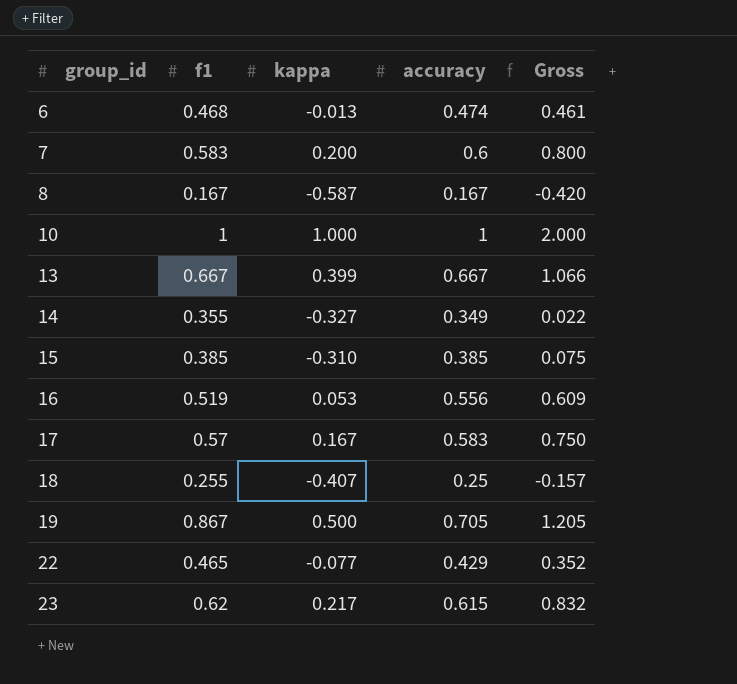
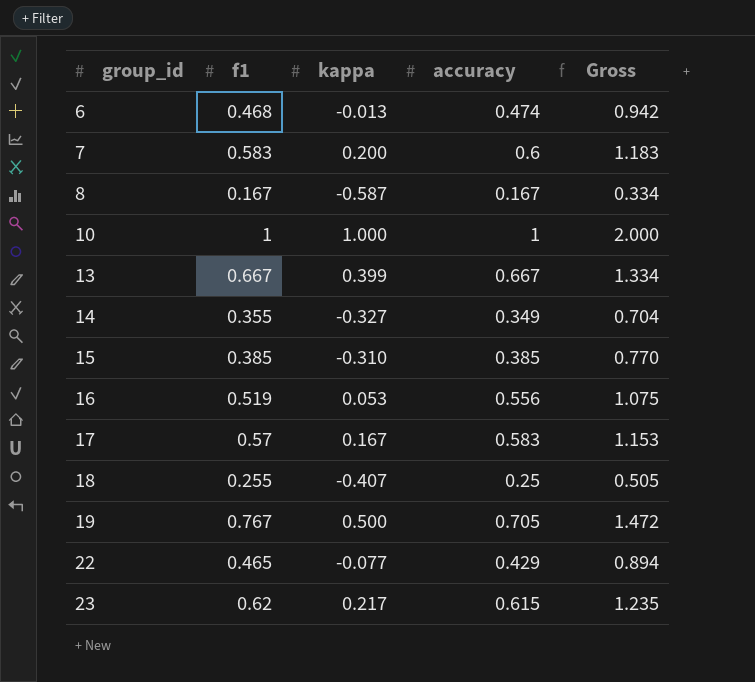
column Gross | formula: [kappa] + [accuracy] -> [f1] + [accuracy]
19 | f1: 0.867 -> 0.767

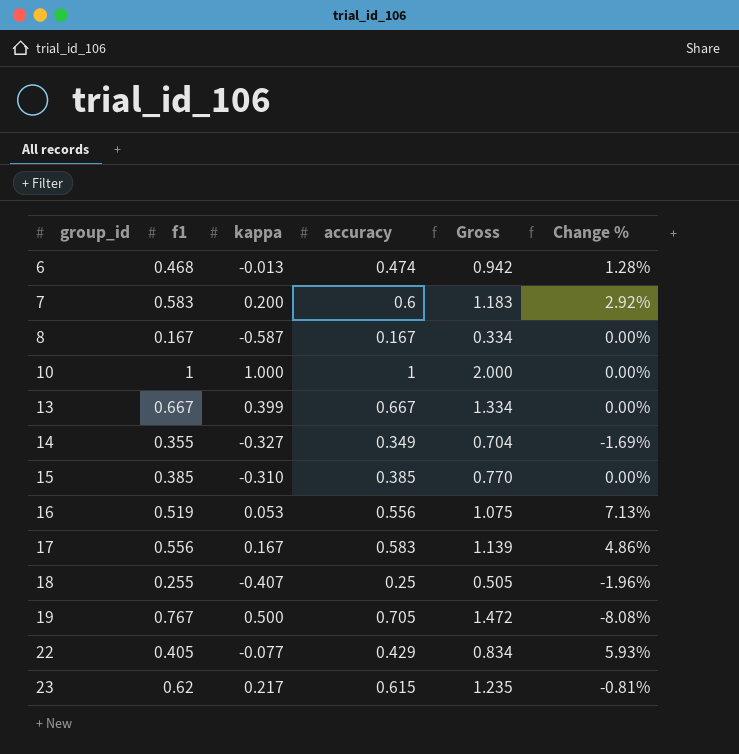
column Change % | formula: none -> ([accuracy] - [f1]) / [f1]
17 | f1: 0.57 -> 0.556
17 | Gross: 1.153 -> 1.139
22 | f1: 0.465 -> 0.405
22 | Gross: 0.894 -> 0.834

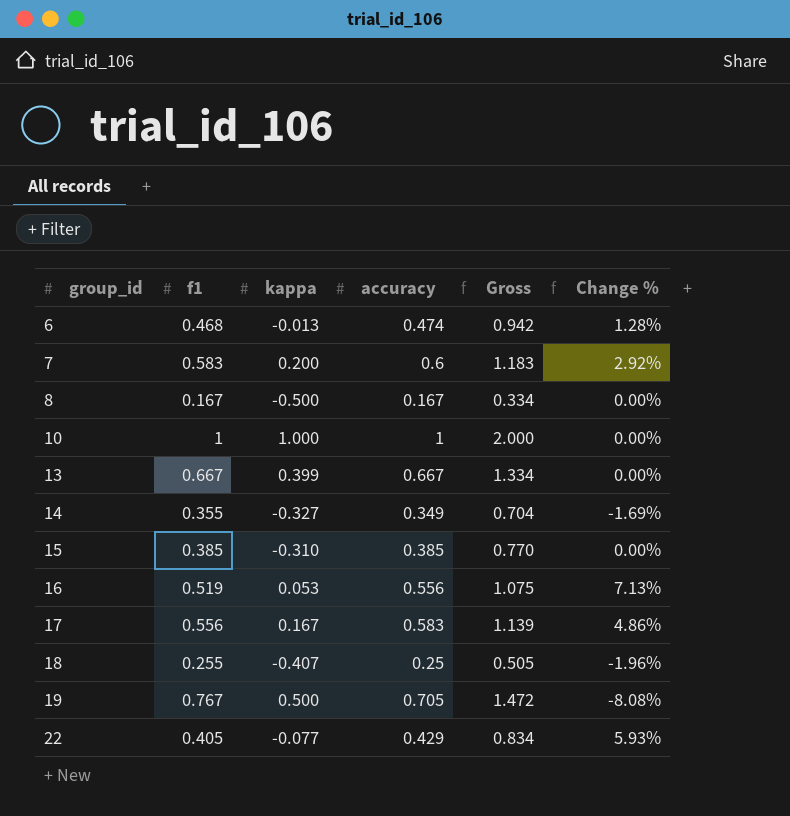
row 23: 0.62 | 0.217 | 0.615 | 1.235 | -0.81% -> none
8 | kappa: -0.587 -> -0.500

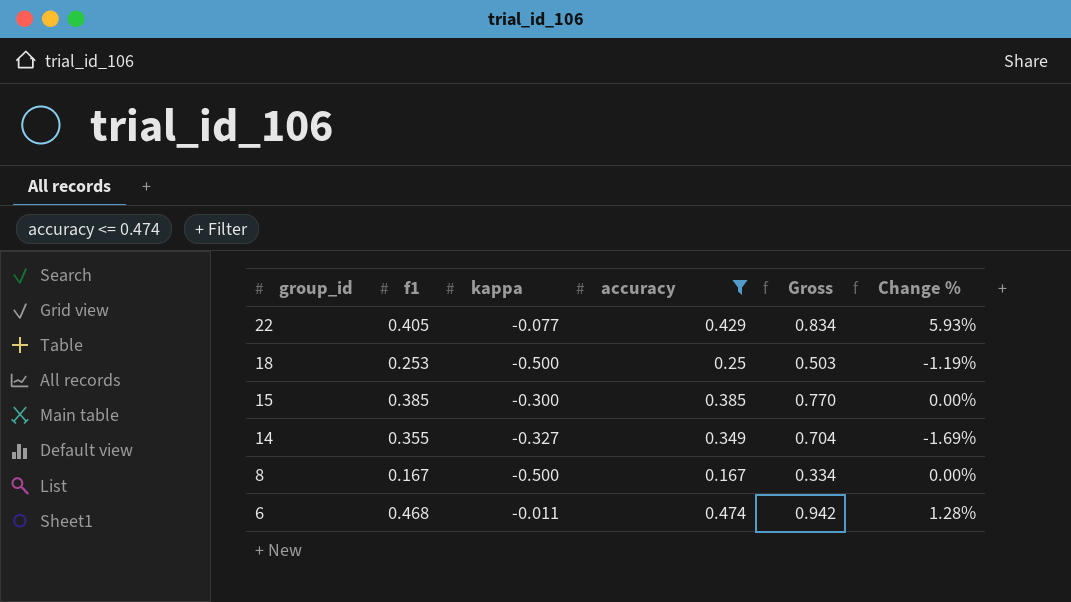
filter: none -> accuracy <= 0.474
row order: group_id ascending -> group_id descending
18 | f1: 0.255 -> 0.253
18 | kappa: -0.407 -> -0.500
18 | Gross: 0.505 -> 0.503
18 | Change %: -1.96% -> -1.19%
15 | kappa: -0.310 -> -0.300
6 | kappa: -0.013 -> -0.011

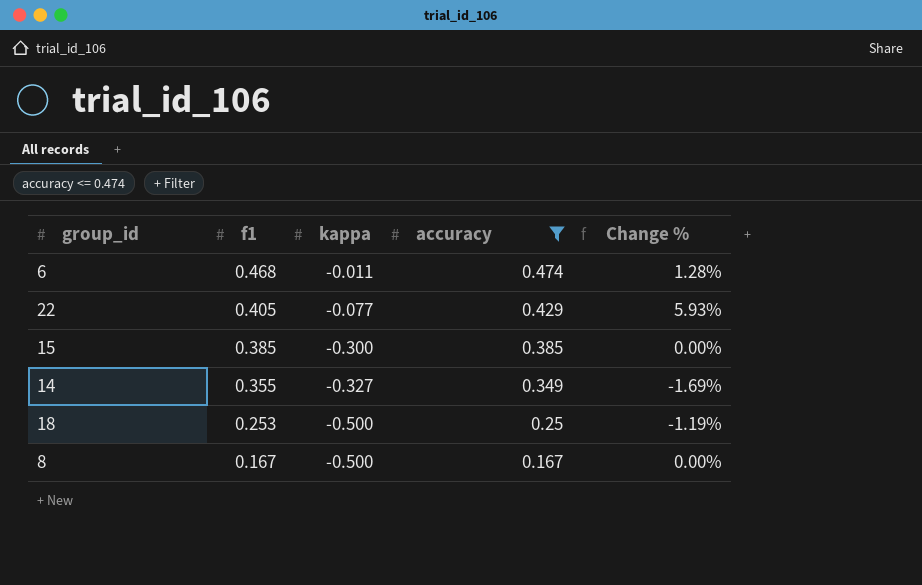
row order: group_id descending -> f1 descending
column Gross | formula: [f1] + [accuracy] -> none

